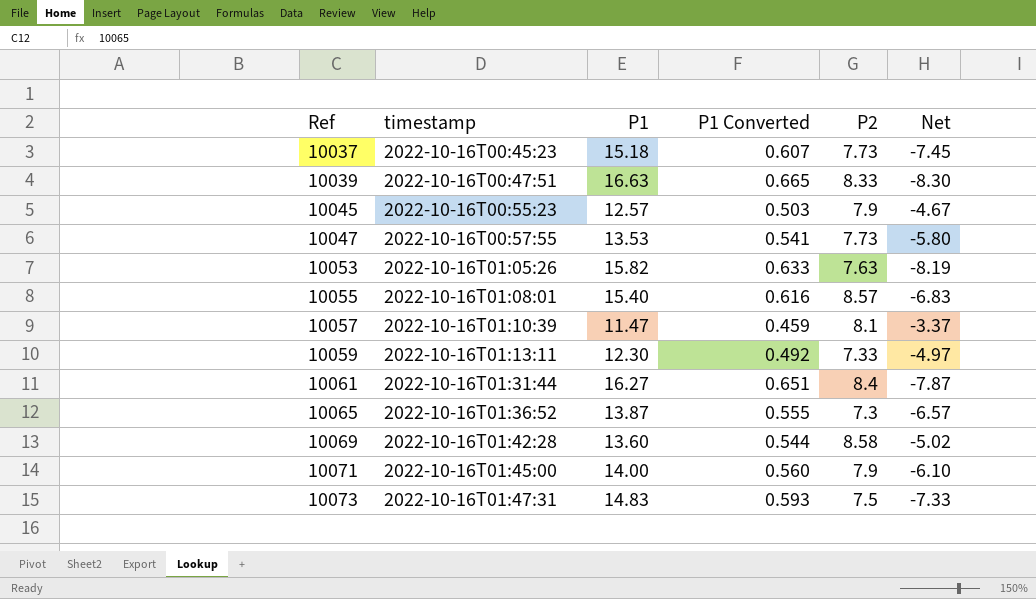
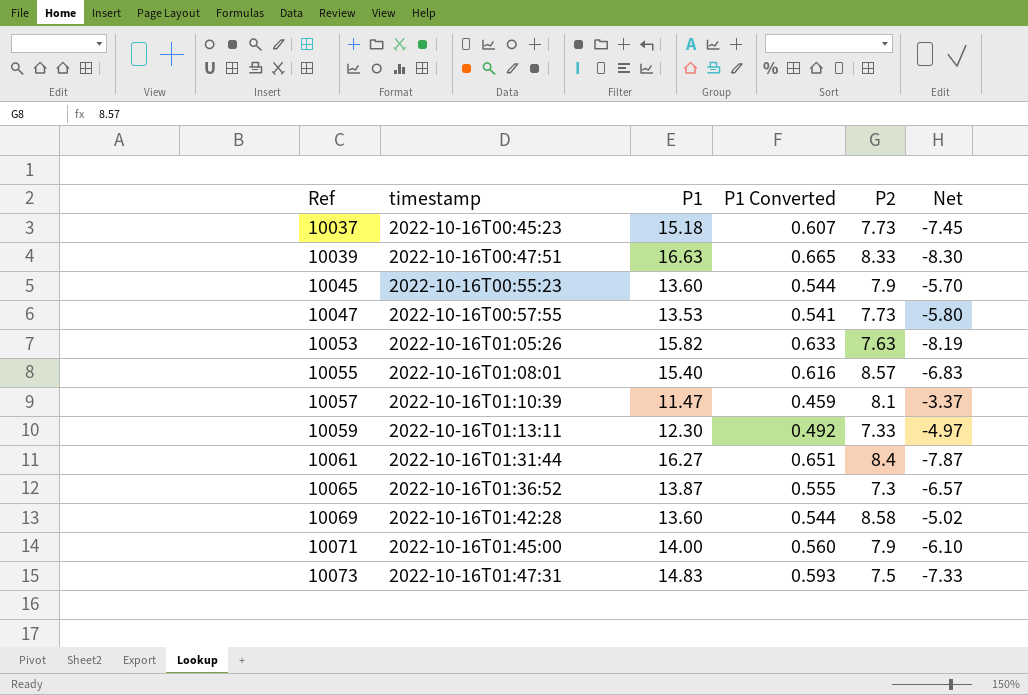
10045 | P1: 12.57 -> 13.60
10045 | P1 Converted: 0.503 -> 0.544
10045 | Net: -4.67 -> -5.70

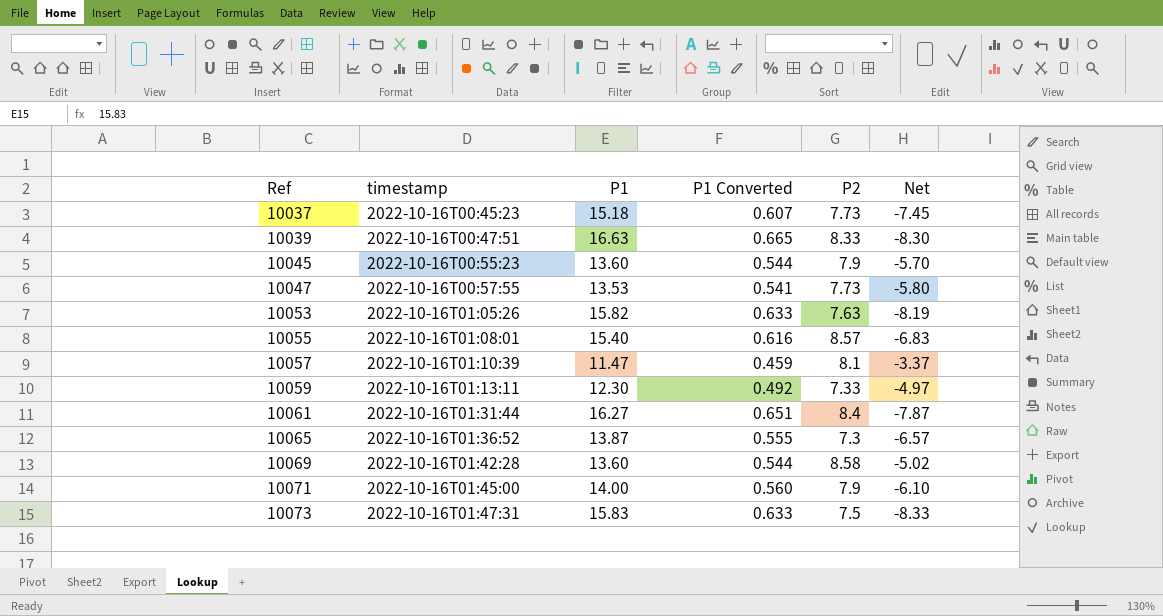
10073 | P1: 14.83 -> 15.83
10073 | P1 Converted: 0.593 -> 0.633
10073 | Net: -7.33 -> -8.33

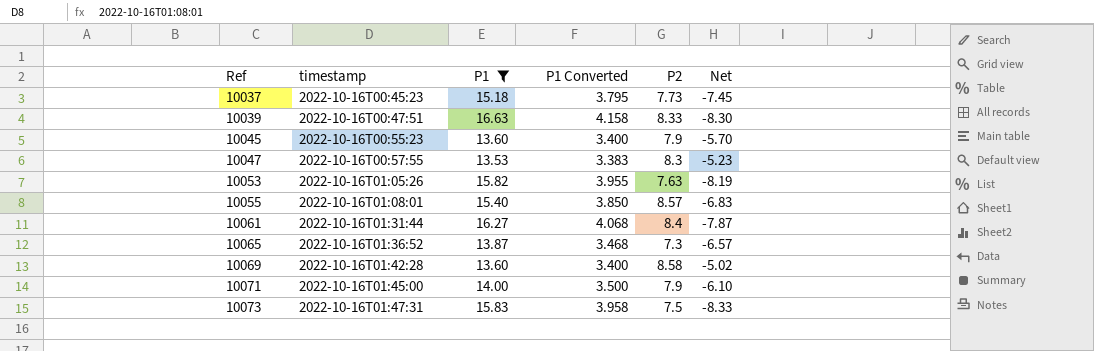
filter: none -> P1 >= 13.53
column P1 Converted | formula: [P1] * 0.04 -> [P1] * 0.25
10047 | P2: 7.73 -> 8.3
10047 | Net: -5.80 -> -5.23

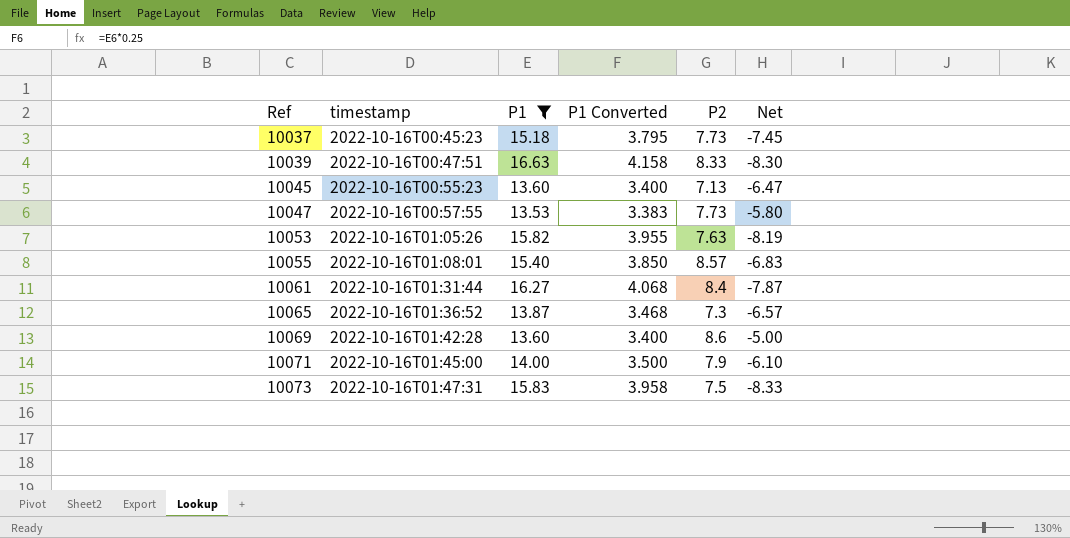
10045 | P2: 7.9 -> 7.13
10045 | Net: -5.70 -> -6.47
10047 | P2: 8.3 -> 7.73
10047 | Net: -5.23 -> -5.80
10069 | P2: 8.58 -> 8.6
10069 | Net: -5.02 -> -5.00

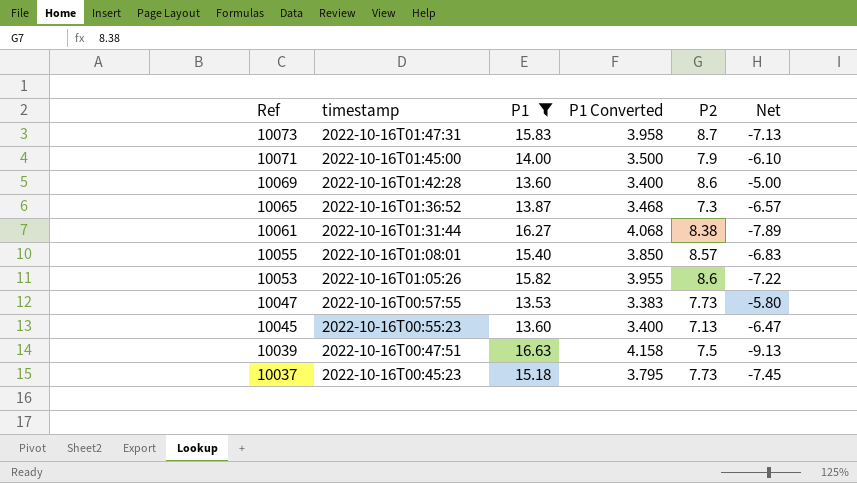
row order: Ref ascending -> Ref descending
10073 | P2: 7.5 -> 8.7
10073 | Net: -8.33 -> -7.13
10061 | P2: 8.4 -> 8.38
10061 | Net: -7.87 -> -7.89
10053 | P2: 7.63 -> 8.6
10053 | Net: -8.19 -> -7.22
10039 | P2: 8.33 -> 7.5
10039 | Net: -8.30 -> -9.13

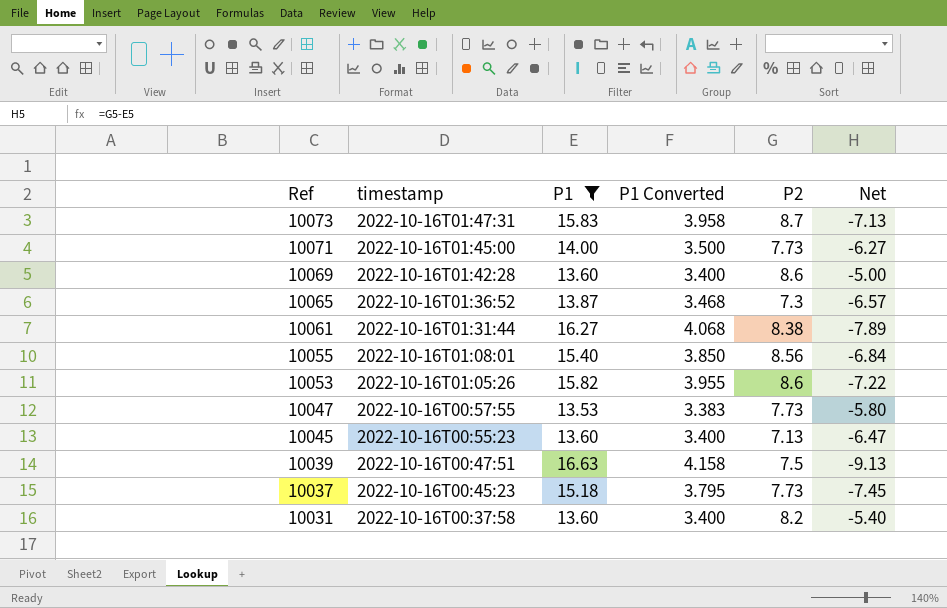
10071 | P2: 7.9 -> 7.73
10071 | Net: -6.10 -> -6.27
10055 | P2: 8.57 -> 8.56
10055 | Net: -6.83 -> -6.84
row 10031: none -> 2022-10-16T00:37:58 | 13.60 | 3.400 | 8.2 | -5.40

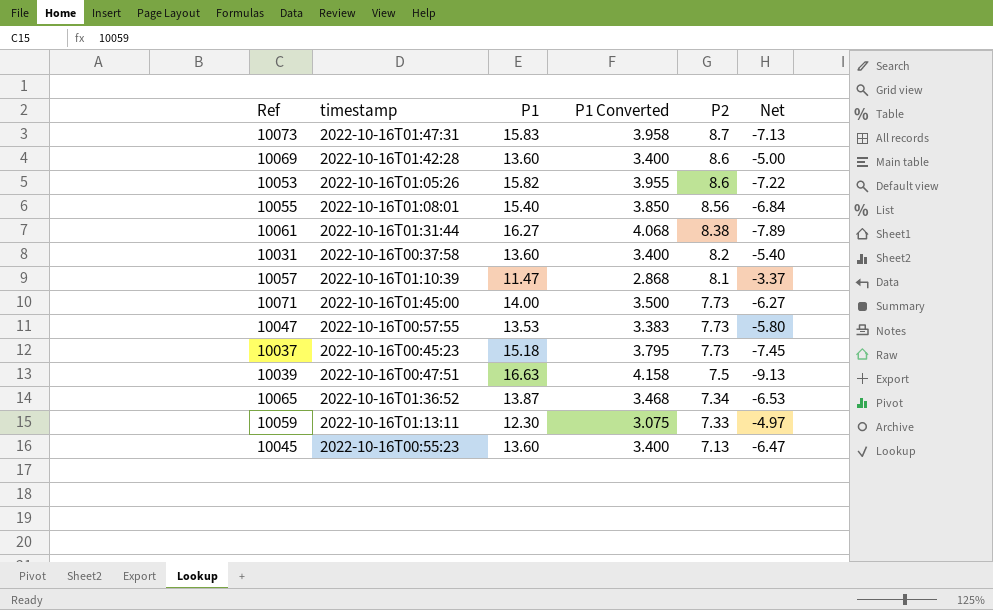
filter: P1 >= 13.53 -> none
row order: Ref descending -> P2 descending
10065 | P2: 7.3 -> 7.34
10065 | Net: -6.57 -> -6.53

